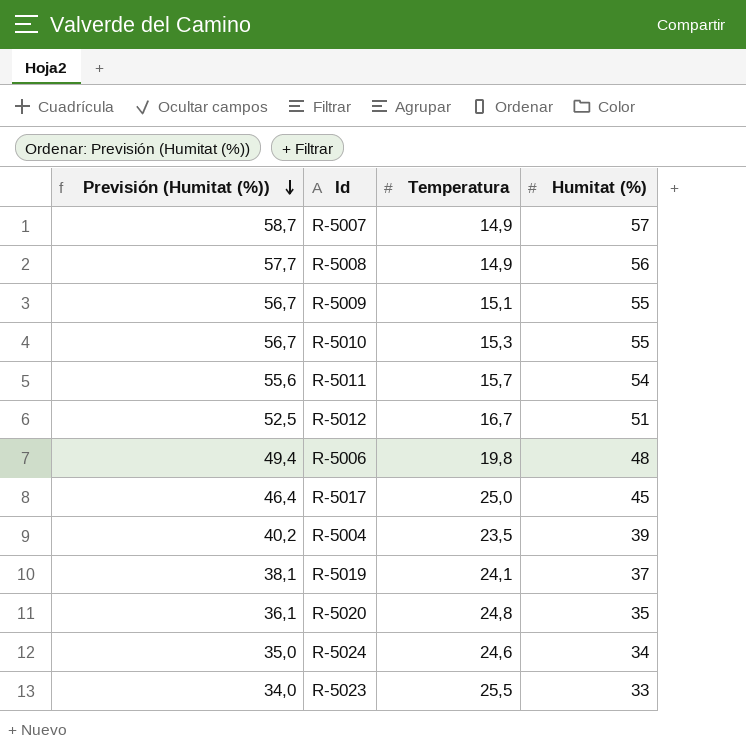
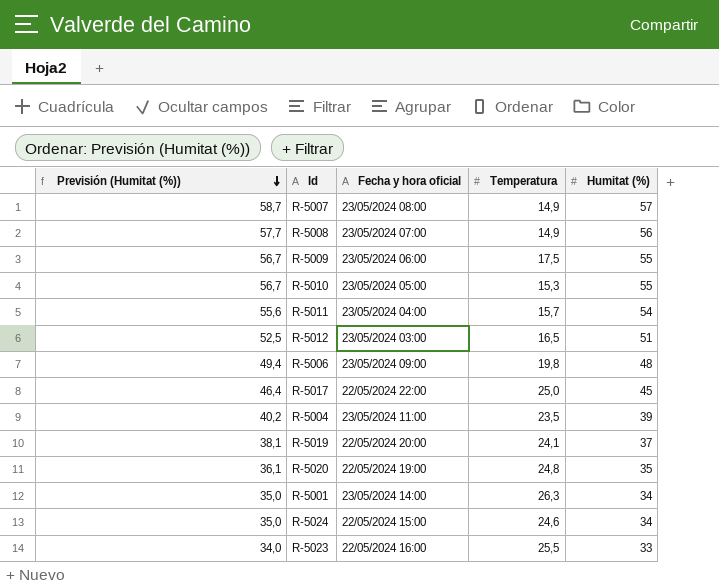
column Fecha y hora oficial | position: none -> 3
R-5009 | Temperatura: 15,1 -> 17,5
R-5012 | Temperatura: 16,7 -> 16,5
row R-5001: none -> 35,0 | 23/05/2024 14:00 | 26,3 | 34

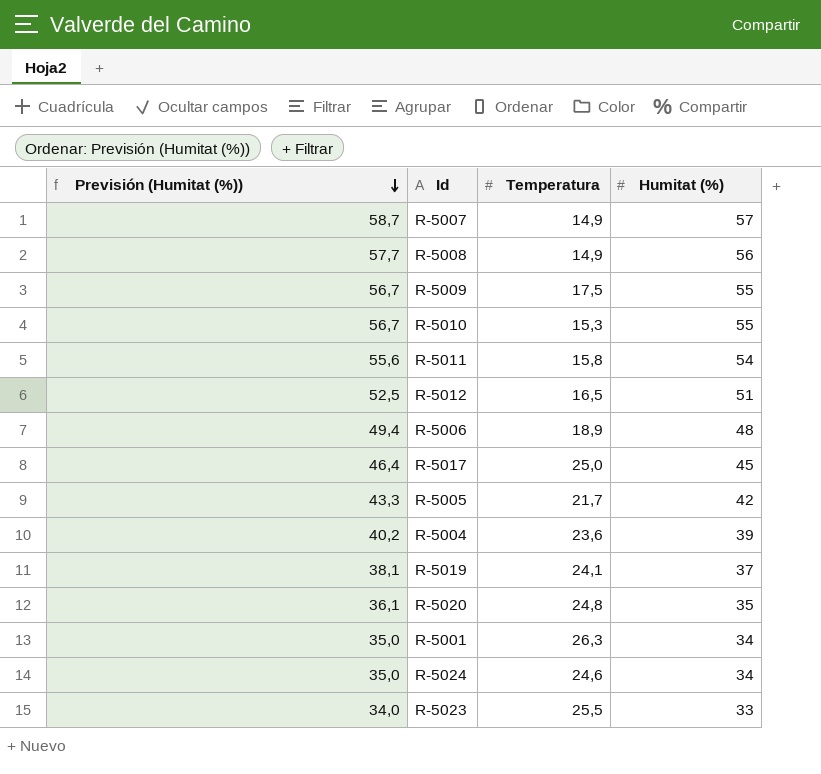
column Fecha y hora oficial | position: 3 -> none
R-5011 | Temperatura: 15,7 -> 15,8
R-5006 | Temperatura: 19,8 -> 18,9
row R-5005: none -> 43,3 | 21,7 | 42
R-5004 | Temperatura: 23,5 -> 23,6

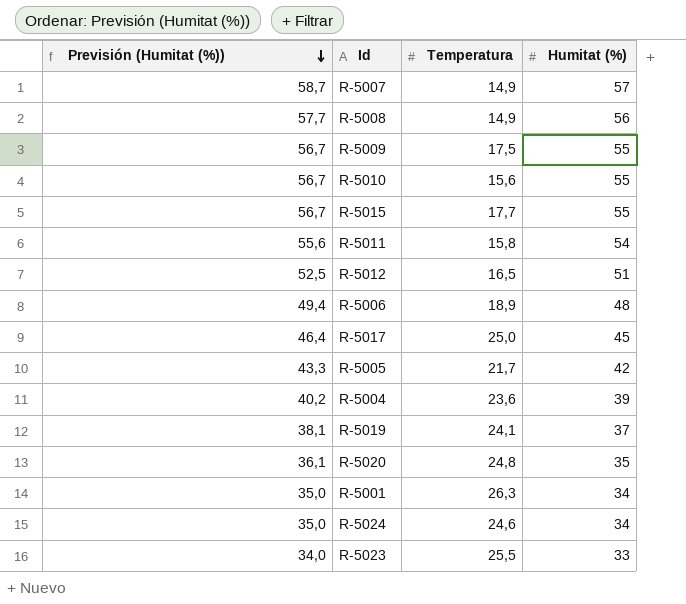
R-5010 | Temperatura: 15,3 -> 15,6
row R-5015: none -> 56,7 | 17,7 | 55

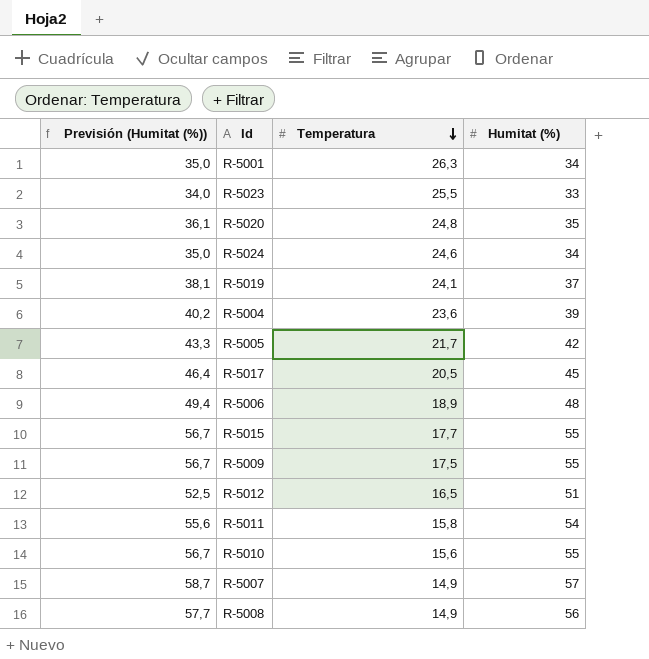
row order: Previsión (Humitat (%)) descending -> Temperatura descending
R-5017 | Temperatura: 25,0 -> 20,5

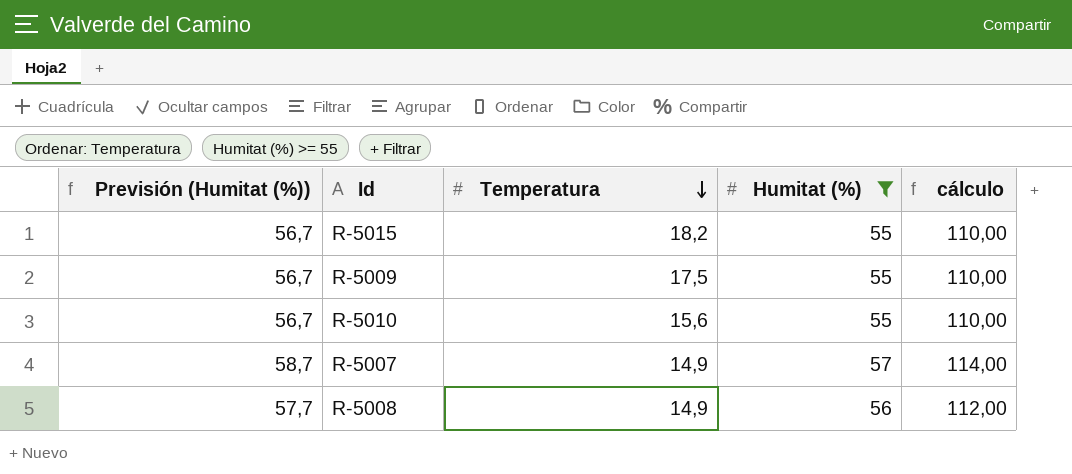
filter: none -> Humitat (%) >= 55
column cálculo | formula: none -> [Humitat (%)] * 2
R-5015 | Temperatura: 17,7 -> 18,2

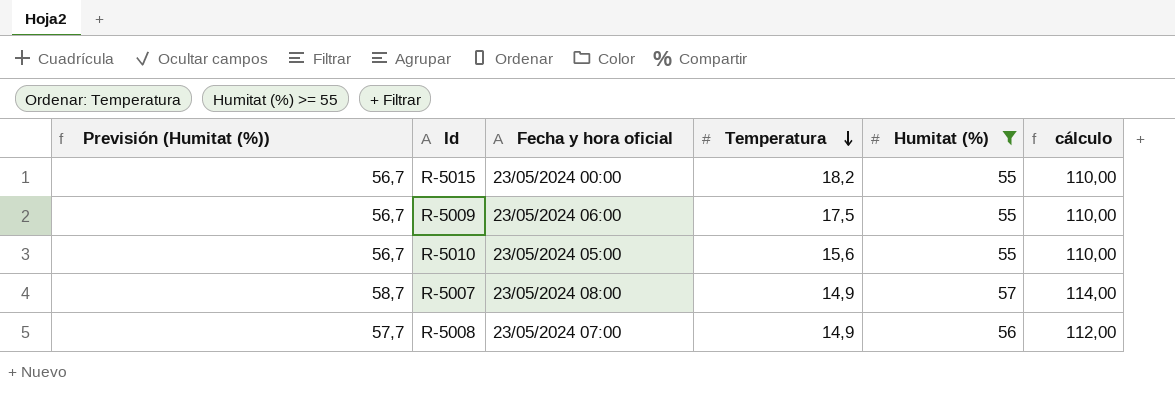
column Fecha y hora oficial | position: none -> 3

